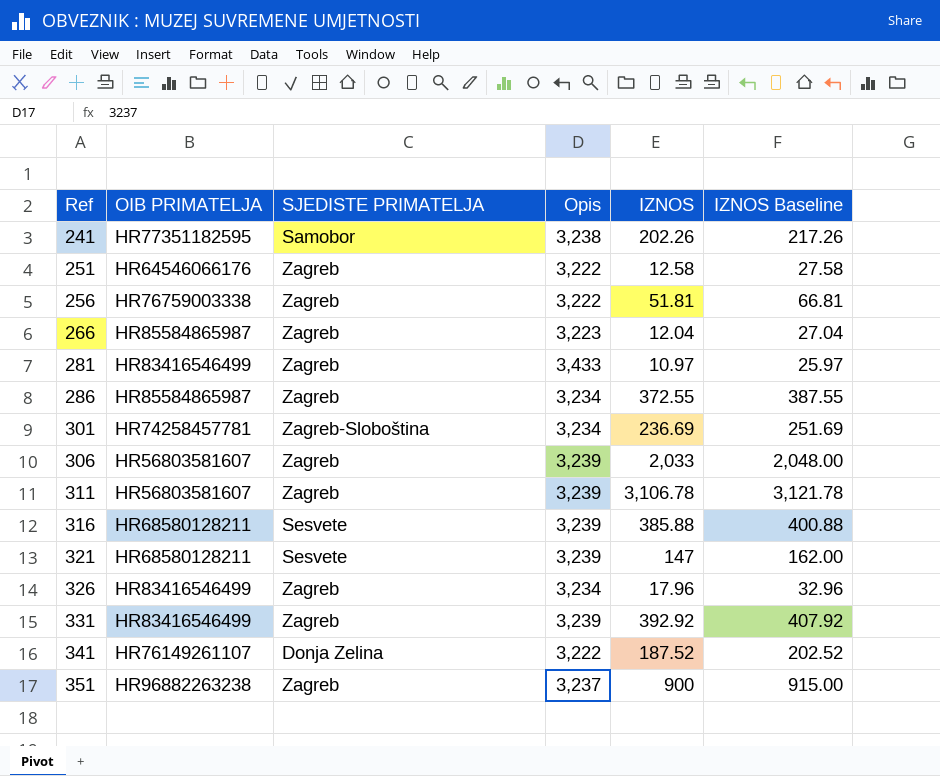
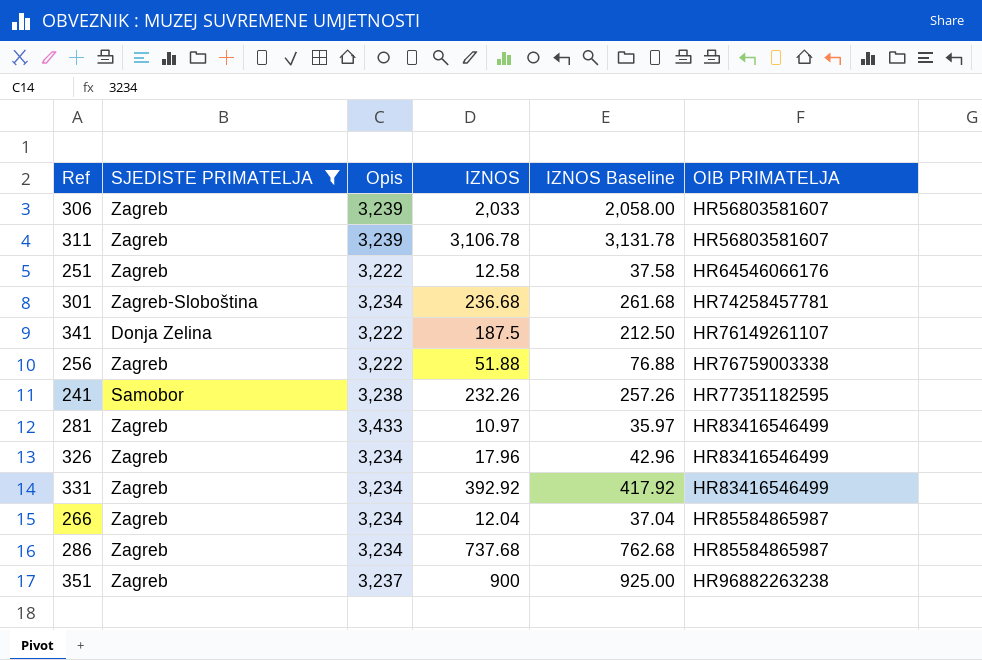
filter: none -> SJEDISTE PRIMATELJA != Sesvete
row order: Ref ascending -> OIB PRIMATELJA ascending
column IZNOS Baseline | formula: [IZNOS] + 15 -> [IZNOS] + 25
column OIB PRIMATELJA | position: 2 -> 6
301 | IZNOS: 236.69 -> 236.68
341 | IZNOS: 187.52 -> 187.5
256 | IZNOS: 51.81 -> 51.88
241 | IZNOS: 202.26 -> 232.26
331 | Opis: 3,239 -> 3,234
266 | Opis: 3,223 -> 3,234
286 | IZNOS: 372.55 -> 737.68

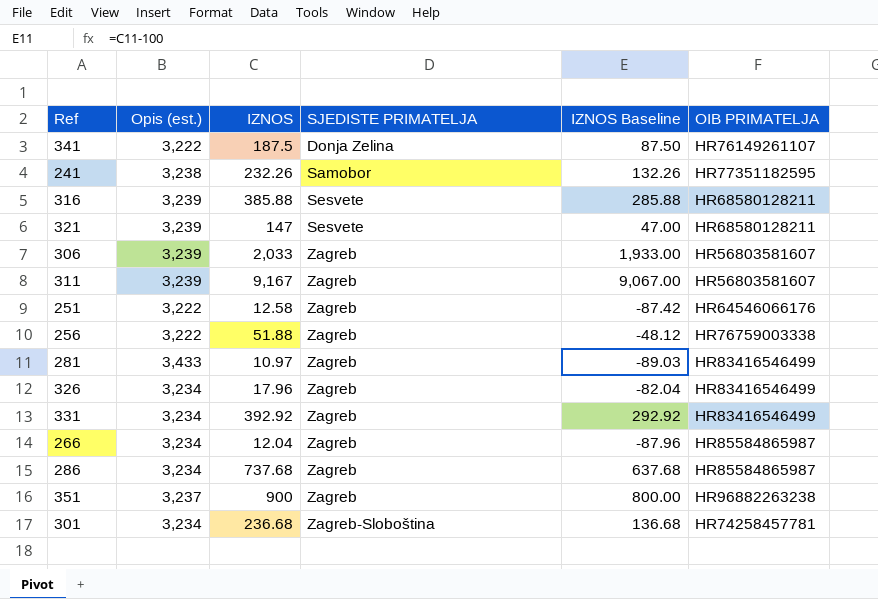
filter: SJEDISTE PRIMATELJA != Sesvete -> none
row order: OIB PRIMATELJA ascending -> SJEDISTE PRIMATELJA ascending
column name: Opis -> Opis (est.)
column SJEDISTE PRIMATELJA | position: 2 -> 4
column IZNOS Baseline | formula: [IZNOS] + 25 -> [IZNOS] - 100
311 | IZNOS: 3,106.78 -> 9,167

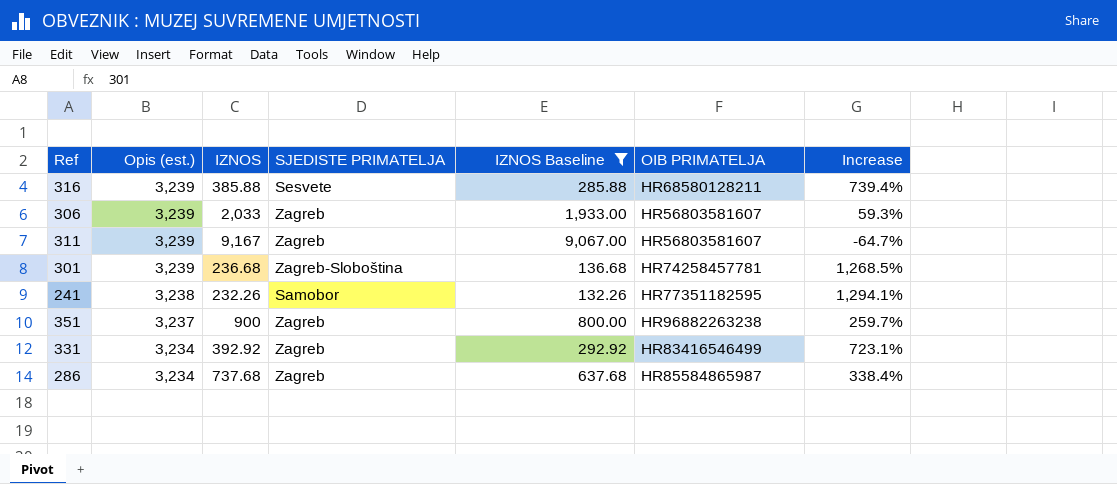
filter: none -> IZNOS Baseline >= 132.26
row order: SJEDISTE PRIMATELJA ascending -> Opis (est.) descending
column Increase | formula: none -> ([Opis (est.)] - [IZNOS]) / [IZNOS]
301 | Opis (est.): 3,234 -> 3,239

